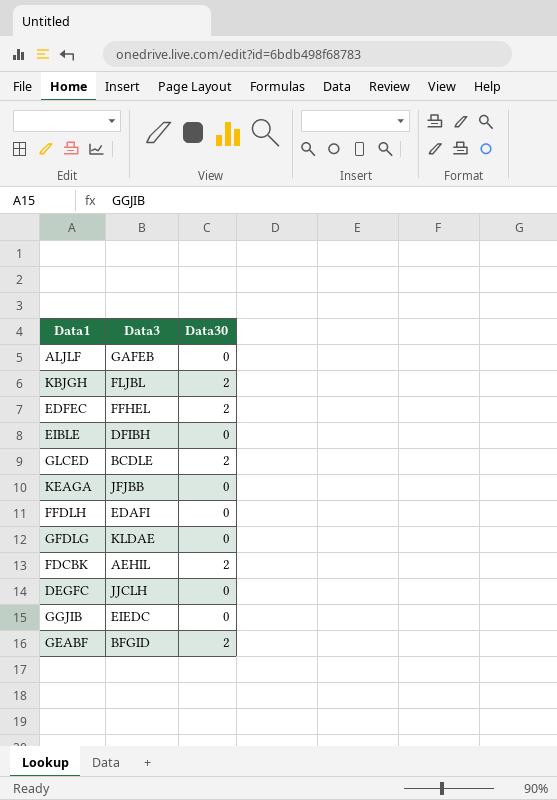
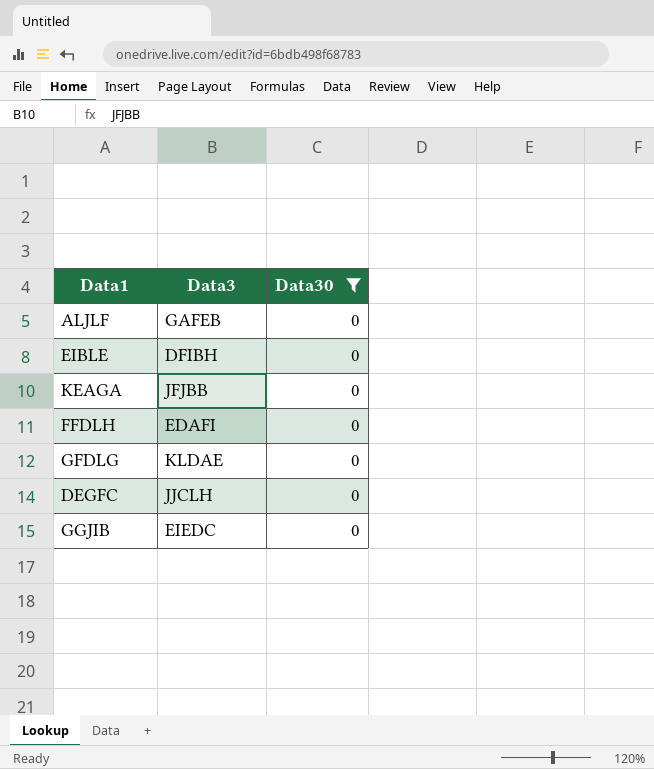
filter: none -> Data30 = 0

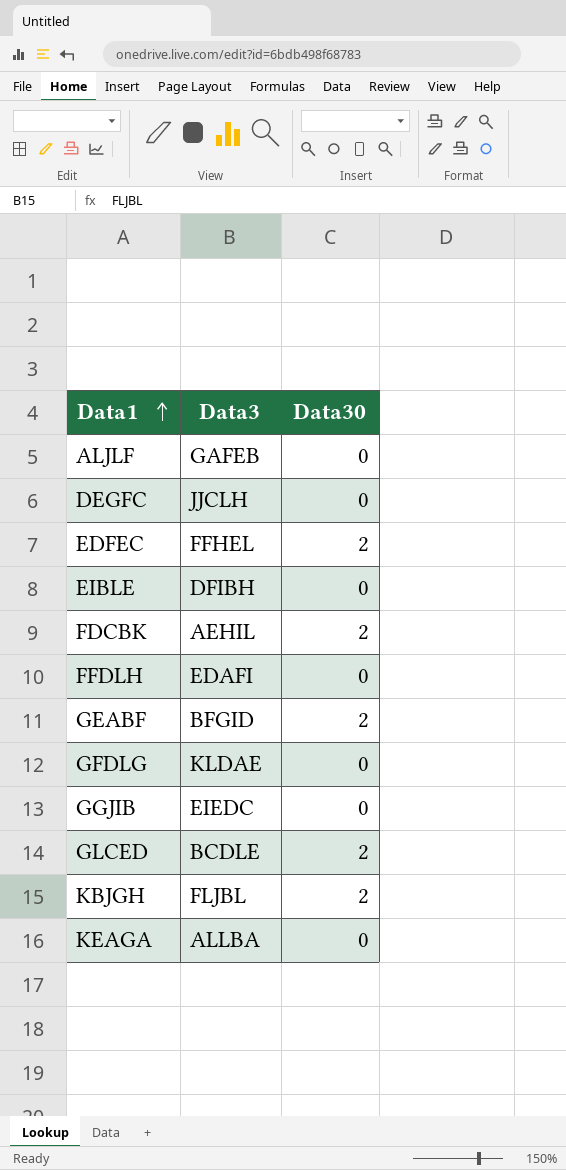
filter: Data30 = 0 -> none
row order: none -> Data1 ascending
KEAGA | Data3: JFJBB -> ALLBA

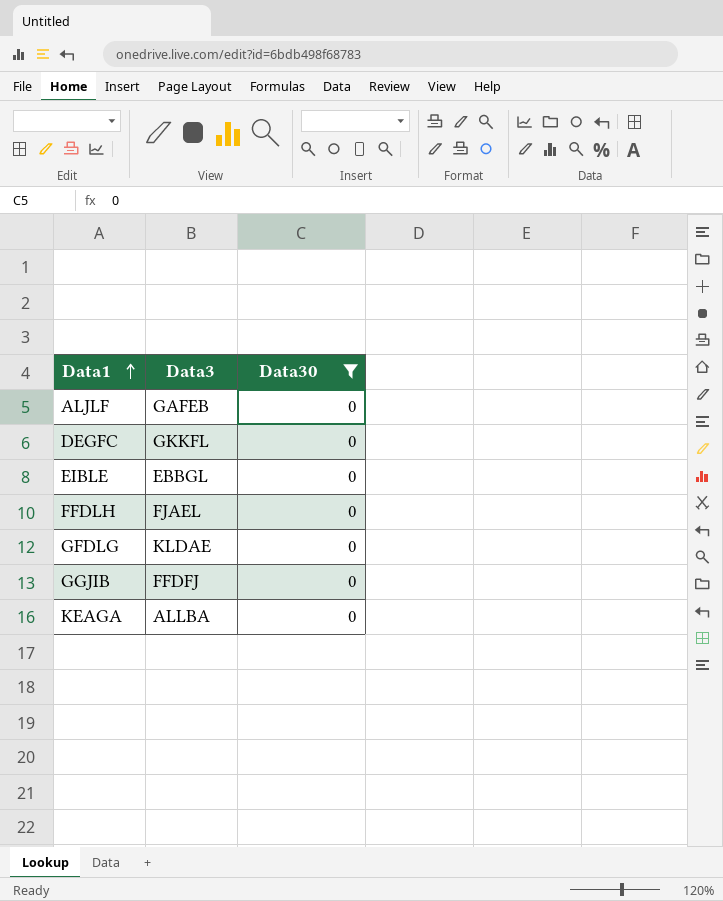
filter: none -> Data30 = 0
DEGFC | Data3: JJCLH -> GKKFL
EIBLE | Data3: DFIBH -> EBBGL
FFDLH | Data3: EDAFI -> FJAEL
GGJIB | Data3: EIEDC -> FFDFJ

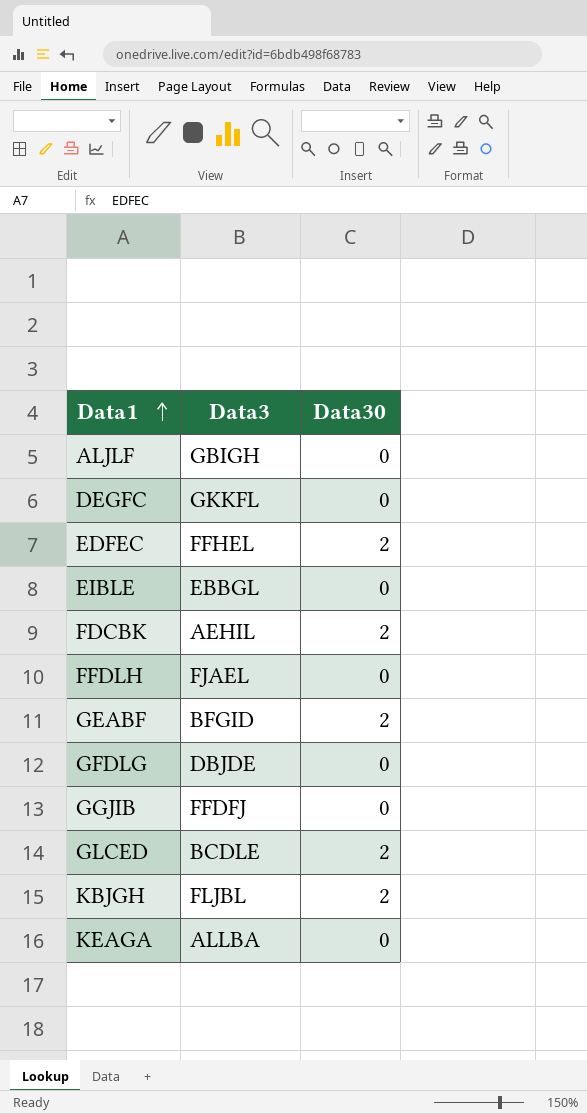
filter: Data30 = 0 -> none
ALJLF | Data3: GAFEB -> GBIGH
GFDLG | Data3: KLDAE -> DBJDE

